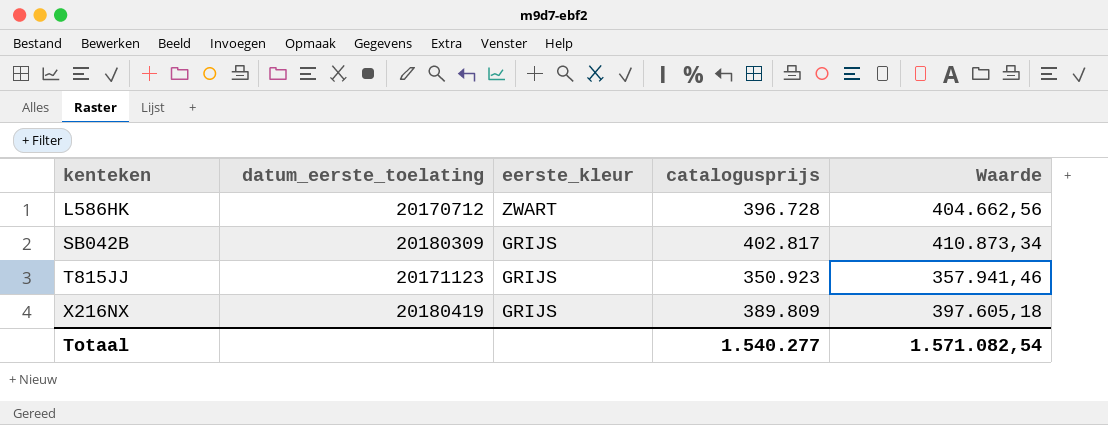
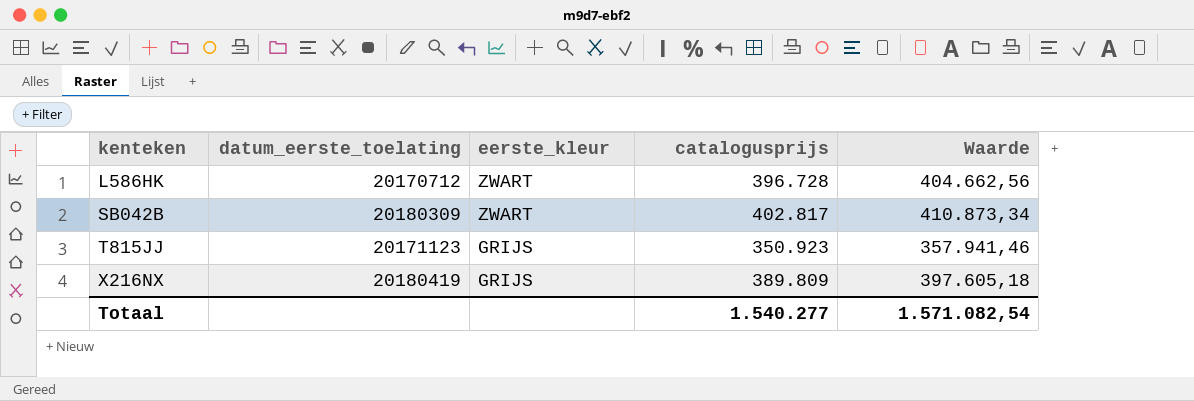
SB042B | eerste_kleur: GRIJS -> ZWART

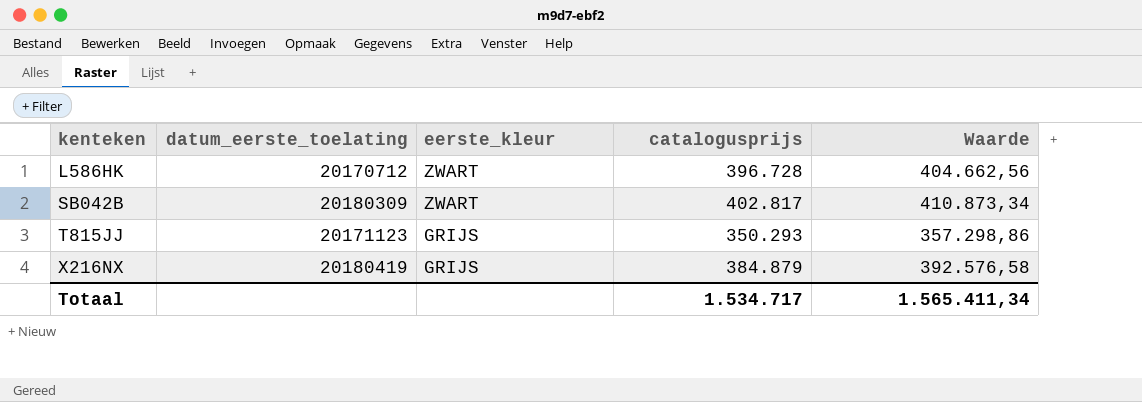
T815JJ | catalogusprijs: 350.923 -> 350.293
T815JJ | Waarde: 357.941,46 -> 357.298,86
X216NX | catalogusprijs: 389.809 -> 384.879
X216NX | Waarde: 397.605,18 -> 392.576,58
Totaal | catalogusprijs: 1.540.277 -> 1.534.717
Totaal | Waarde: 1.571.082,54 -> 1.565.411,34

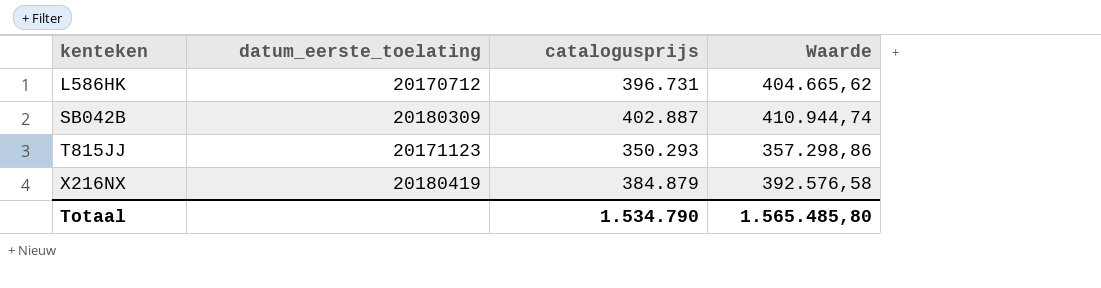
column eerste_kleur | position: 3 -> none
L586HK | catalogusprijs: 396.728 -> 396.731
L586HK | Waarde: 404.662,56 -> 404.665,62
SB042B | catalogusprijs: 402.817 -> 402.887
SB042B | Waarde: 410.873,34 -> 410.944,74
Totaal | catalogusprijs: 1.534.717 -> 1.534.790
Totaal | Waarde: 1.565.411,34 -> 1.565.485,80

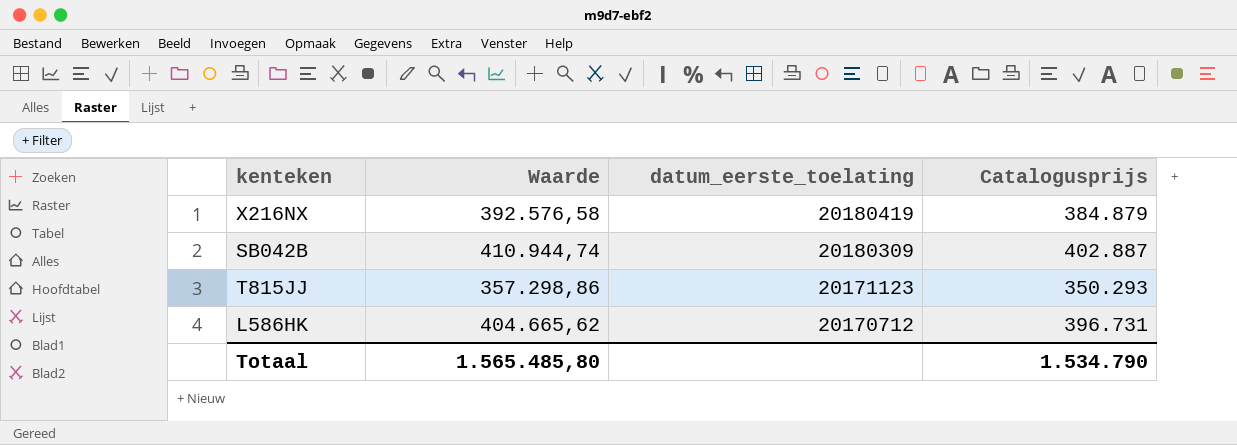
row order: kenteken ascending -> datum_eerste_toelating descending
column Waarde | position: 4 -> 2
column name: catalogusprijs -> Catalogusprijs

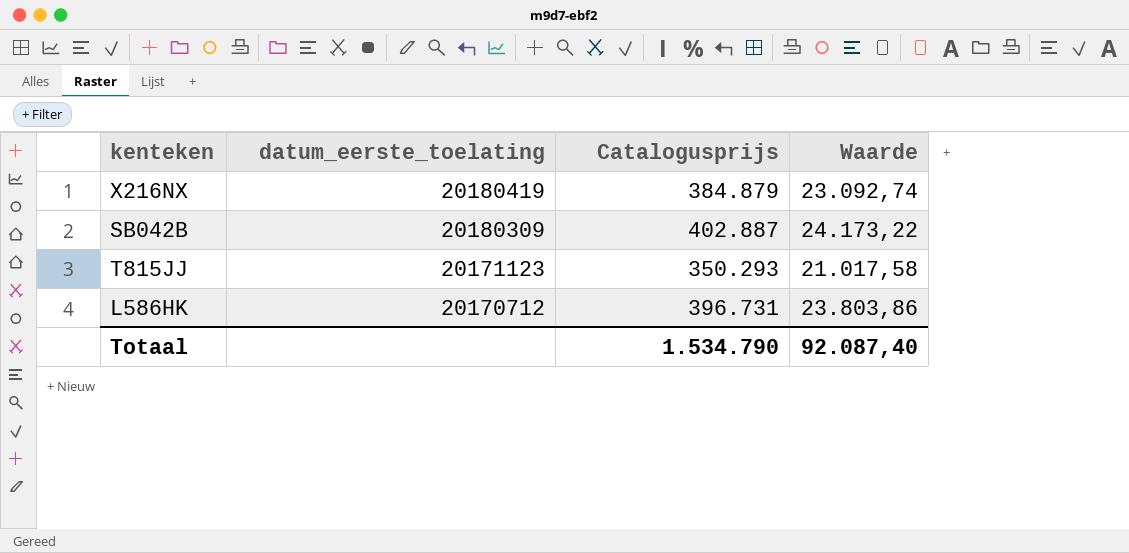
column Waarde | formula: [Catalogusprijs] * 1,02 -> [Catalogusprijs] * 0,06
column Waarde | position: 2 -> 4
Totaal | Waarde: 1.565.485,80 -> 92.087,40

